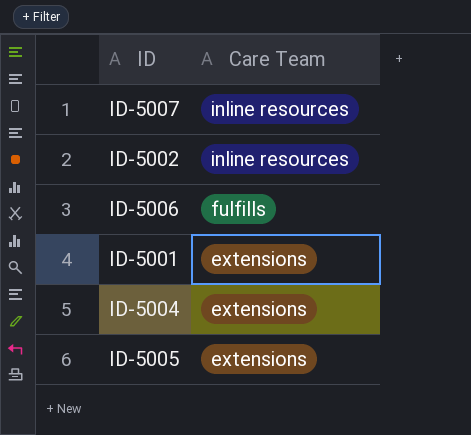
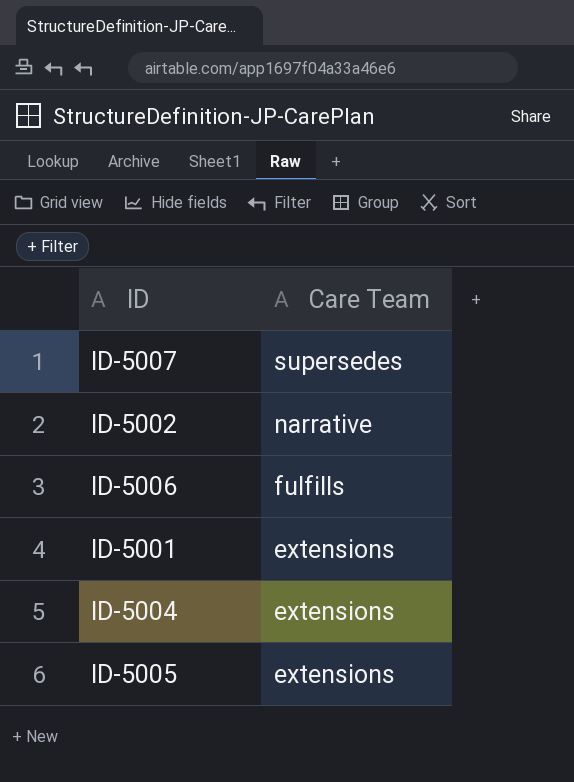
ID-5007 | Care Team: inline resources -> supersedes
ID-5002 | Care Team: inline resources -> narrative

